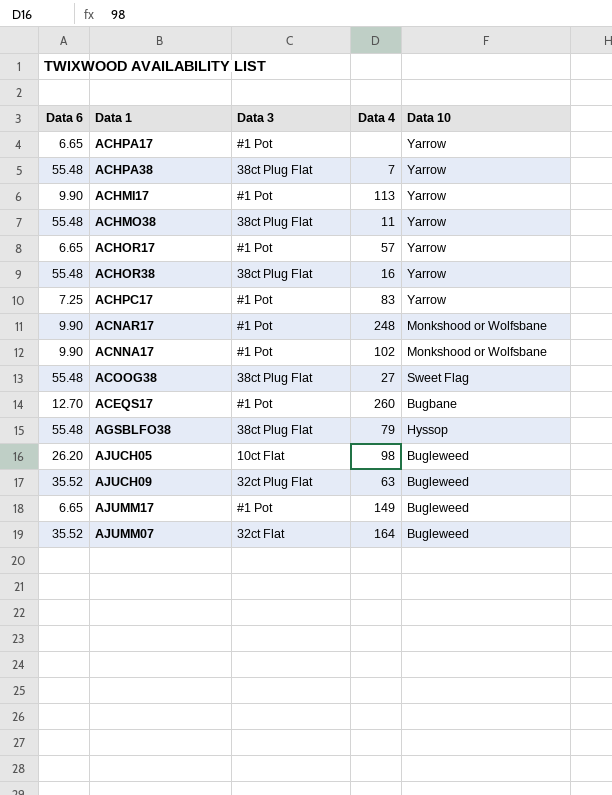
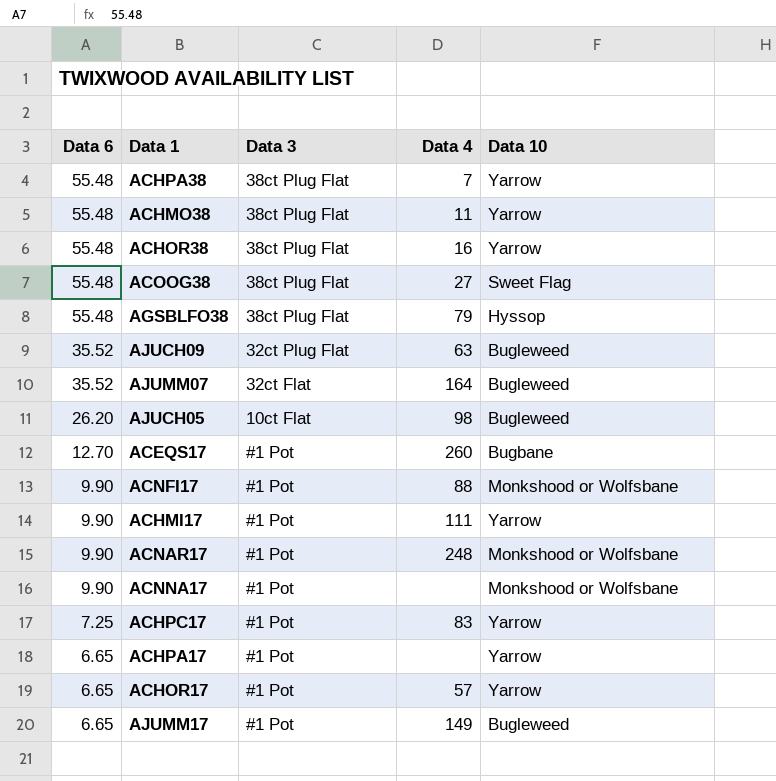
row order: none -> Data 6 descending
row ACNFI17: none -> 9.90 | #1 Pot | 88 | Monkshood or Wolfsbane
ACHMI17 | Data 4: 113 -> 111
ACNNA17 | Data 4: 102 -> none

